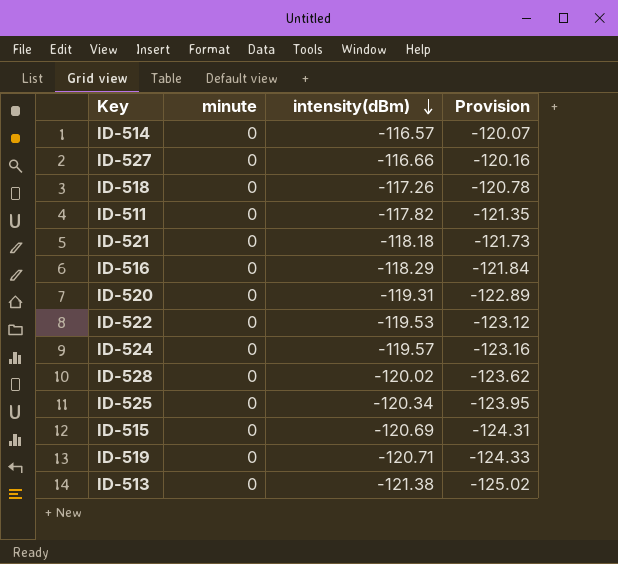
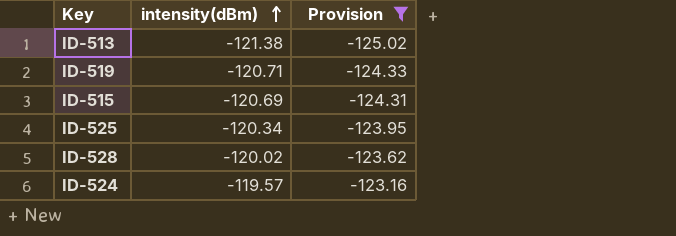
filter: none -> Provision <= -123.16
row order: intensity(dBm) descending -> intensity(dBm) ascending
column minute | position: 2 -> none

